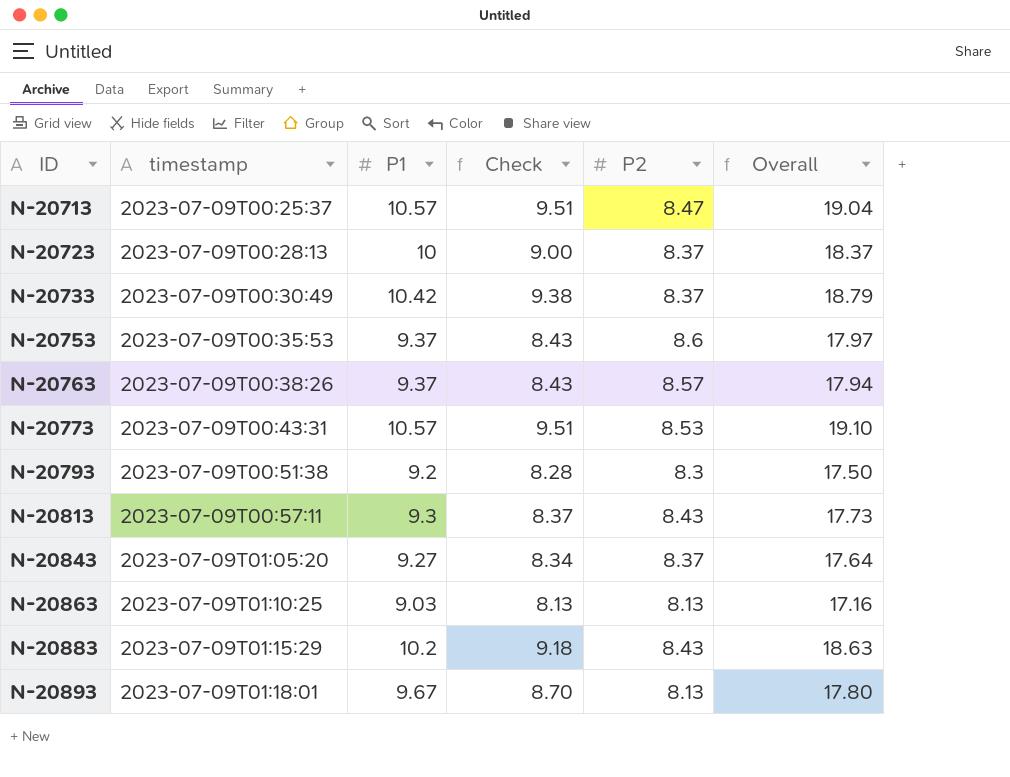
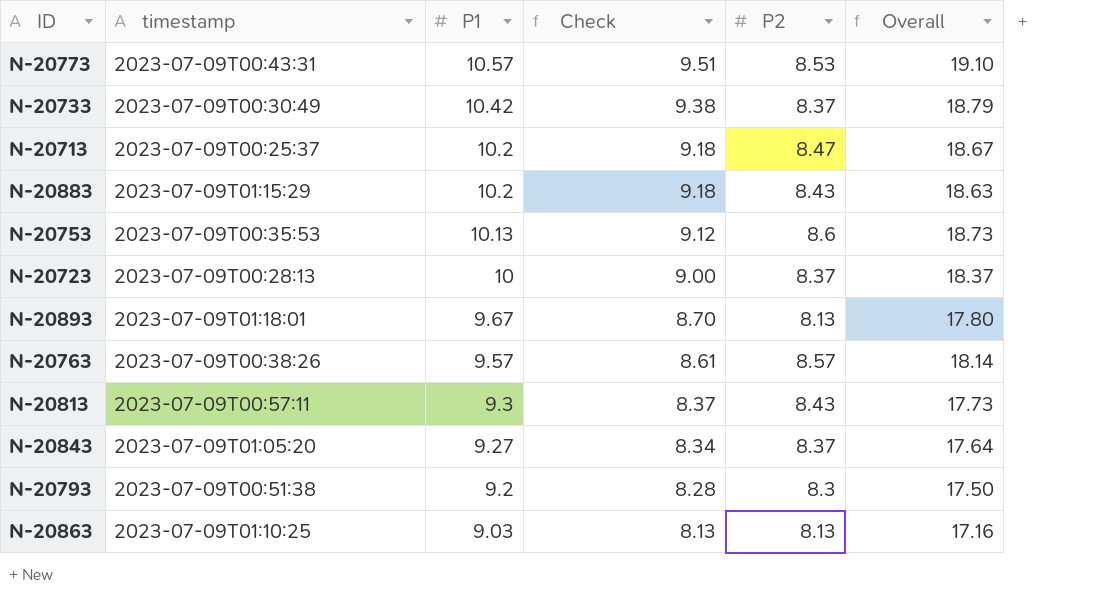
row order: ID ascending -> P1 descending
N-20713 | P1: 10.57 -> 10.2
N-20713 | Check: 9.51 -> 9.18
N-20713 | Overall: 19.04 -> 18.67
N-20753 | P1: 9.37 -> 10.13
N-20753 | Check: 8.43 -> 9.12
N-20753 | Overall: 17.97 -> 18.73
N-20763 | P1: 9.37 -> 9.57
N-20763 | Check: 8.43 -> 8.61
N-20763 | Overall: 17.94 -> 18.14

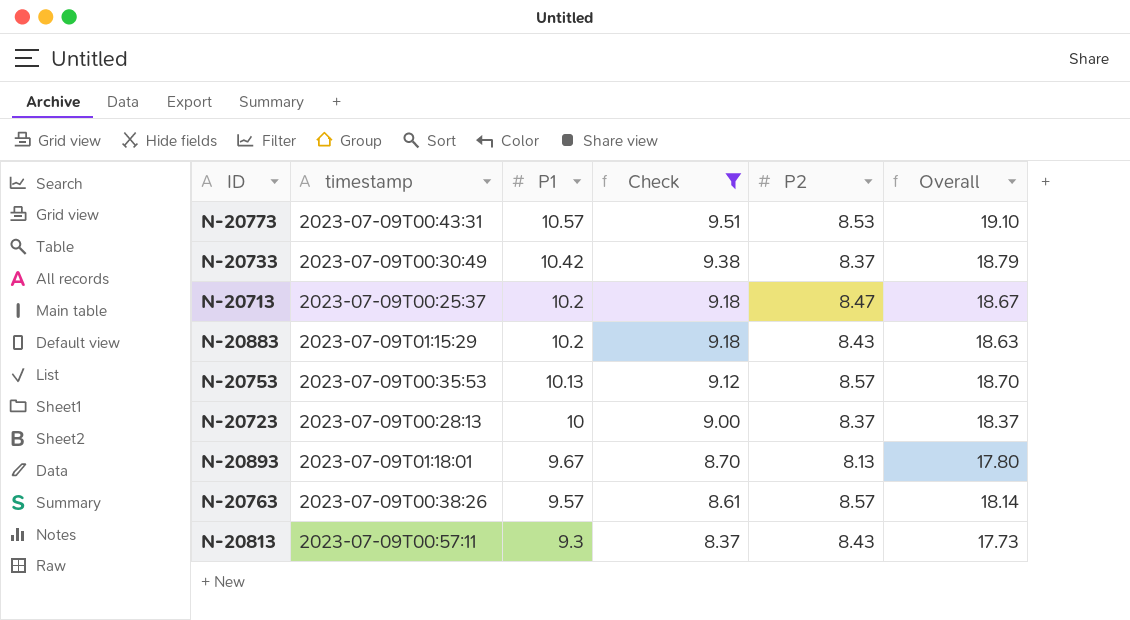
filter: none -> Check >= 8.37
N-20753 | P2: 8.6 -> 8.57
N-20753 | Overall: 18.73 -> 18.70

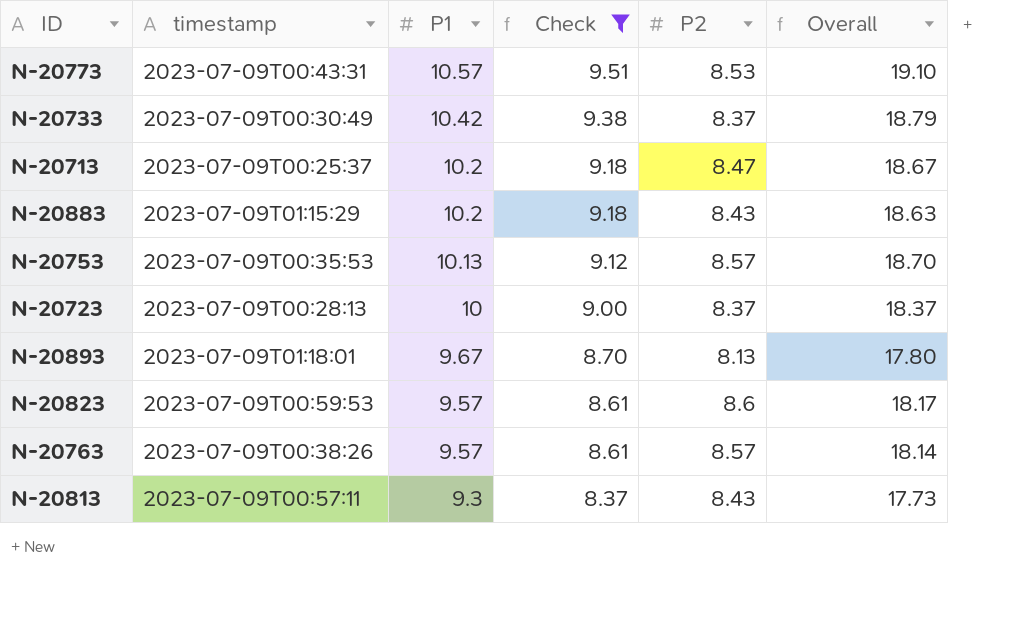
row N-20823: none -> 2023-07-09T00:59:53 | 9.57 | 8.61 | 8.6 | 18.17

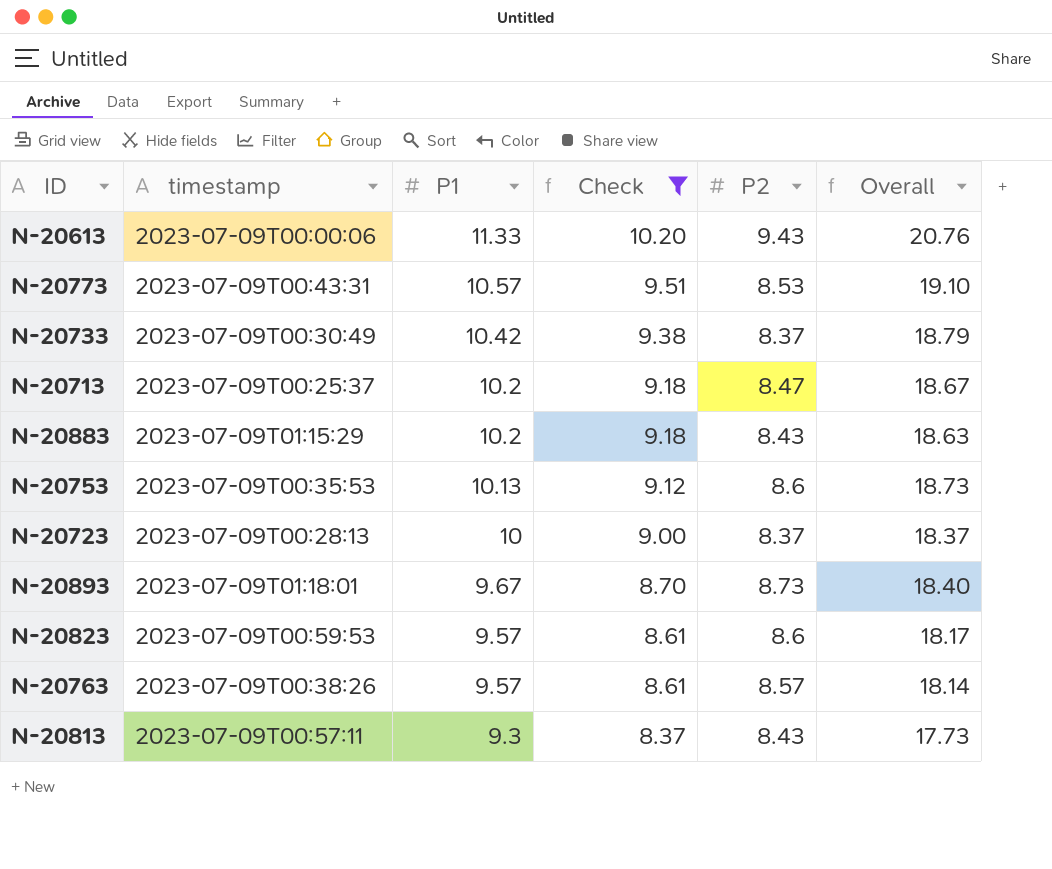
row N-20613: none -> 2023-07-09T00:00:06 | 11.33 | 10.20 | 9.43 | 20.76
N-20753 | P2: 8.57 -> 8.6
N-20753 | Overall: 18.70 -> 18.73
N-20893 | P2: 8.13 -> 8.73
N-20893 | Overall: 17.80 -> 18.40

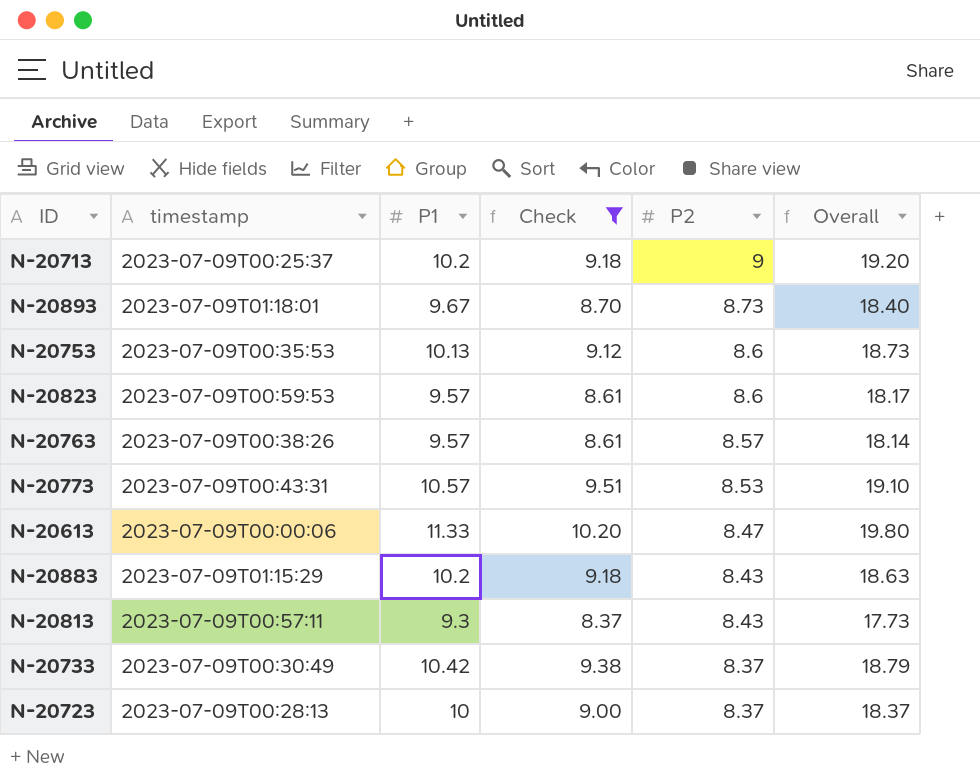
row order: P1 descending -> P2 descending
N-20713 | P2: 8.47 -> 9
N-20713 | Overall: 18.67 -> 19.20
N-20613 | P2: 9.43 -> 8.47
N-20613 | Overall: 20.76 -> 19.80

